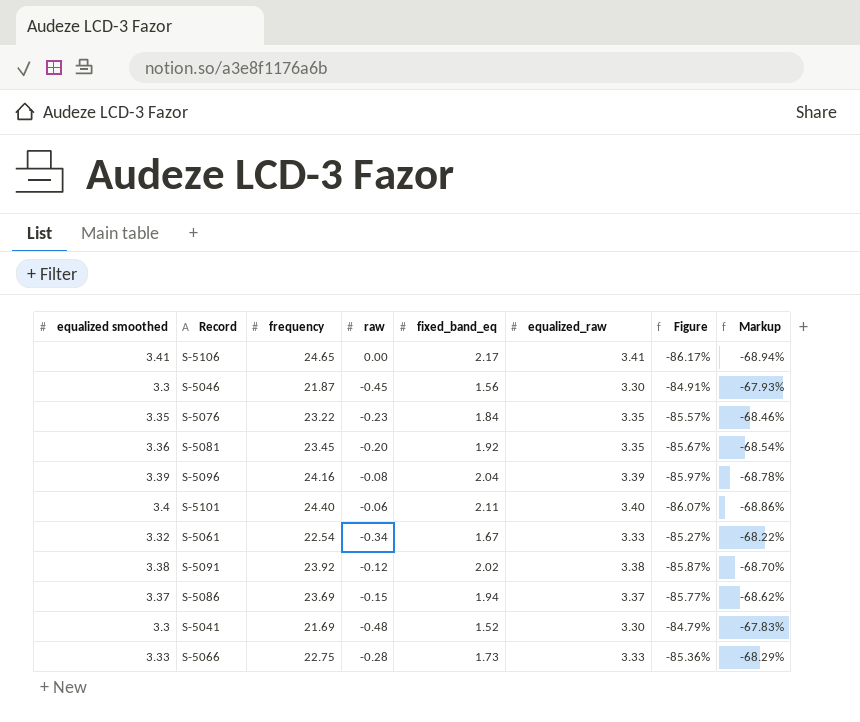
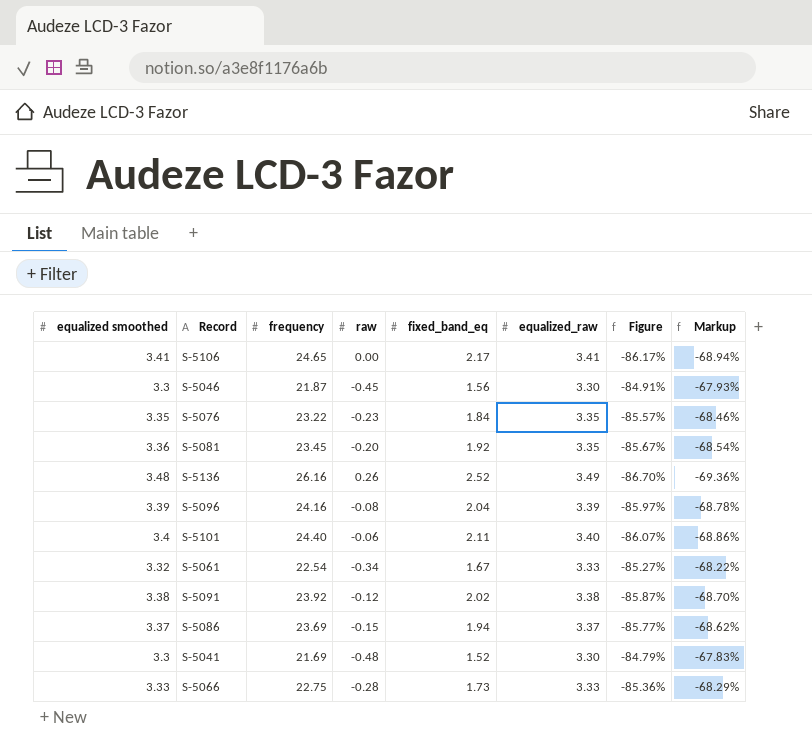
row S-5136: none -> 3.48 | 26.16 | 0.26 | 2.52 | 3.49 | -86.70% | -69.36%

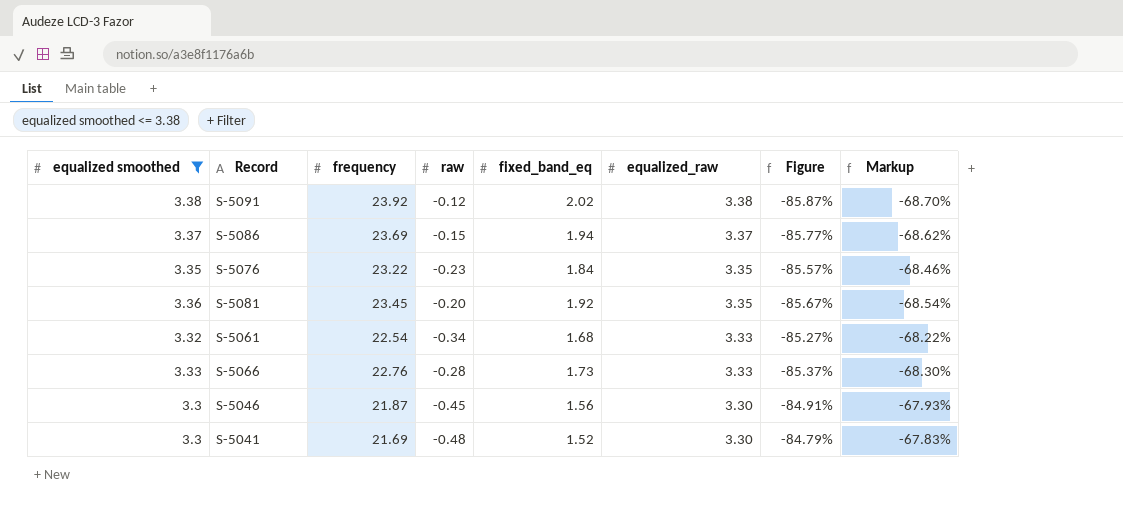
filter: none -> equalized smoothed <= 3.38
row order: none -> equalized_raw descending
S-5061 | fixed_band_eq: 1.67 -> 1.68
S-5066 | frequency: 22.75 -> 22.76
S-5066 | Figure: -85.36% -> -85.37%
S-5066 | Markup: -68.29% -> -68.30%

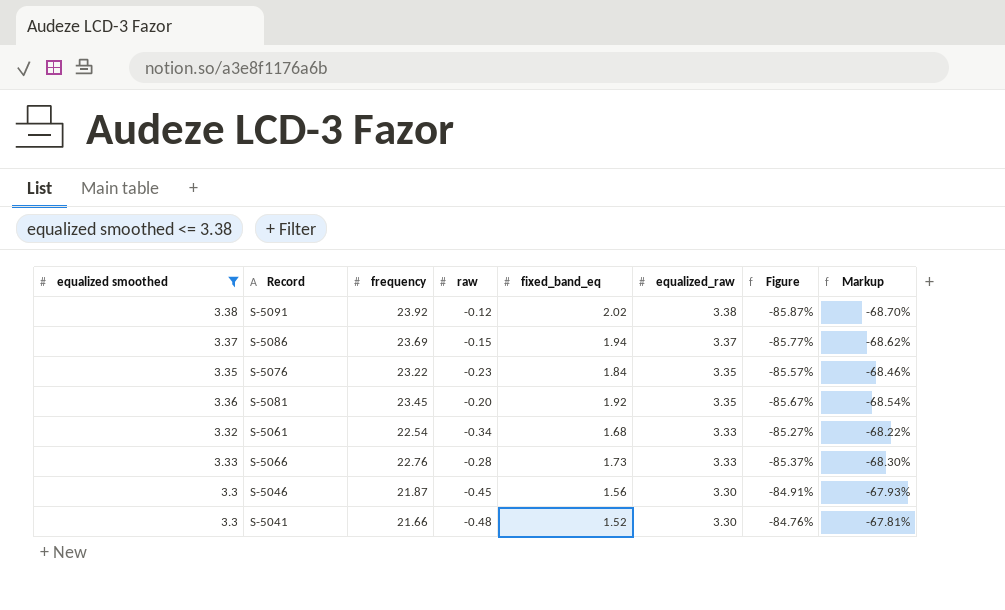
S-5041 | frequency: 21.69 -> 21.66
S-5041 | Figure: -84.79% -> -84.76%
S-5041 | Markup: -67.83% -> -67.81%

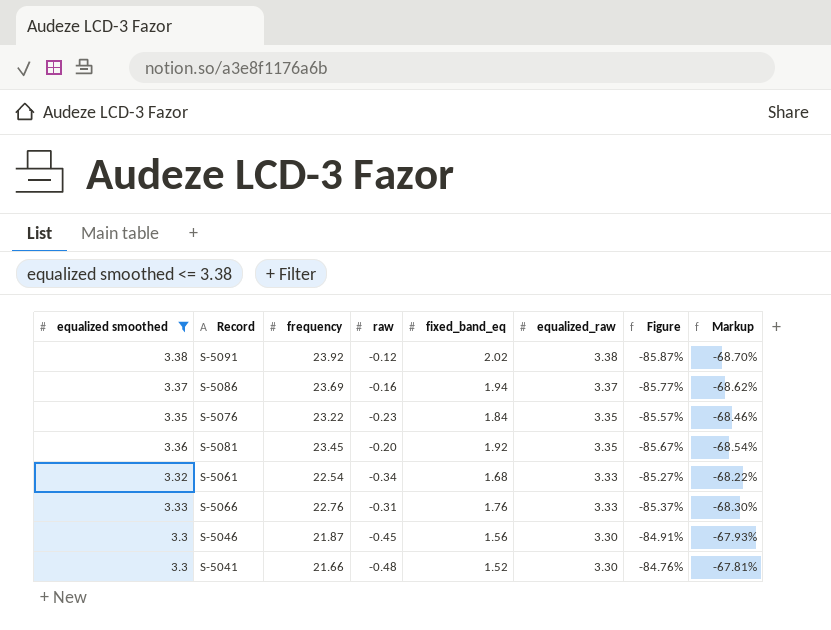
S-5086 | raw: -0.15 -> -0.16
S-5066 | raw: -0.28 -> -0.31
S-5066 | fixed_band_eq: 1.73 -> 1.76

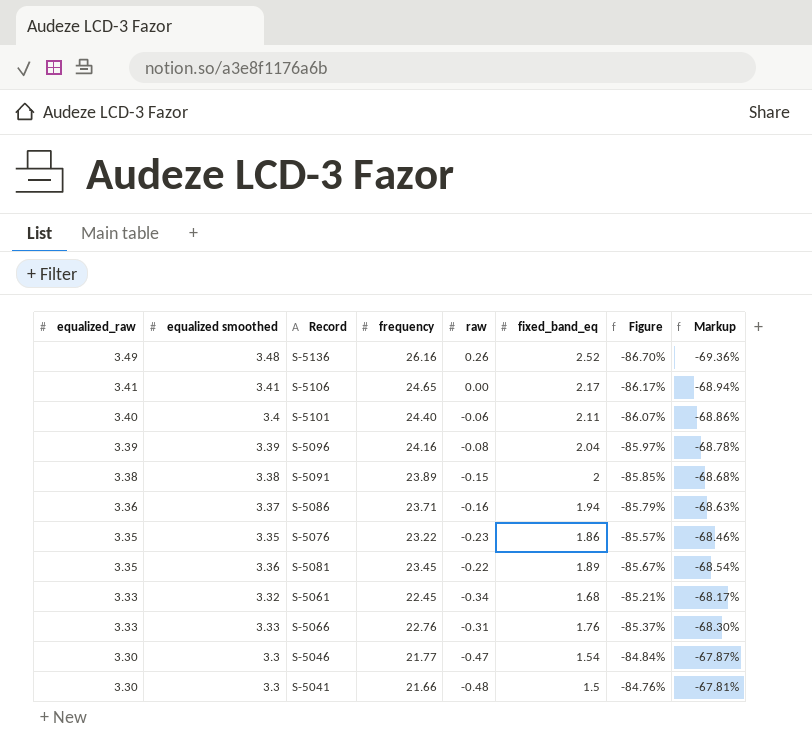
filter: equalized smoothed <= 3.38 -> none
column equalized_raw | position: 6 -> 1
S-5091 | frequency: 23.92 -> 23.89
S-5091 | raw: -0.12 -> -0.15
S-5091 | fixed_band_eq: 2.02 -> 2
S-5091 | Figure: -85.87% -> -85.85%
S-5091 | Markup: -68.70% -> -68.68%
S-5086 | equalized_raw: 3.37 -> 3.36
S-5086 | frequency: 23.69 -> 23.71
S-5086 | Figure: -85.77% -> -85.79%
S-5086 | Markup: -68.62% -> -68.63%
S-5076 | fixed_band_eq: 1.84 -> 1.86
S-5081 | raw: -0.20 -> -0.22
S-5081 | fixed_band_eq: 1.92 -> 1.89
S-5061 | frequency: 22.54 -> 22.45
S-5061 | Figure: -85.27% -> -85.21%
S-5061 | Markup: -68.22% -> -68.17%
S-5046 | frequency: 21.87 -> 21.77
S-5046 | raw: -0.45 -> -0.47
S-5046 | fixed_band_eq: 1.56 -> 1.54
S-5046 | Figure: -84.91% -> -84.84%
S-5046 | Markup: -67.93% -> -67.87%
S-5041 | fixed_band_eq: 1.52 -> 1.5

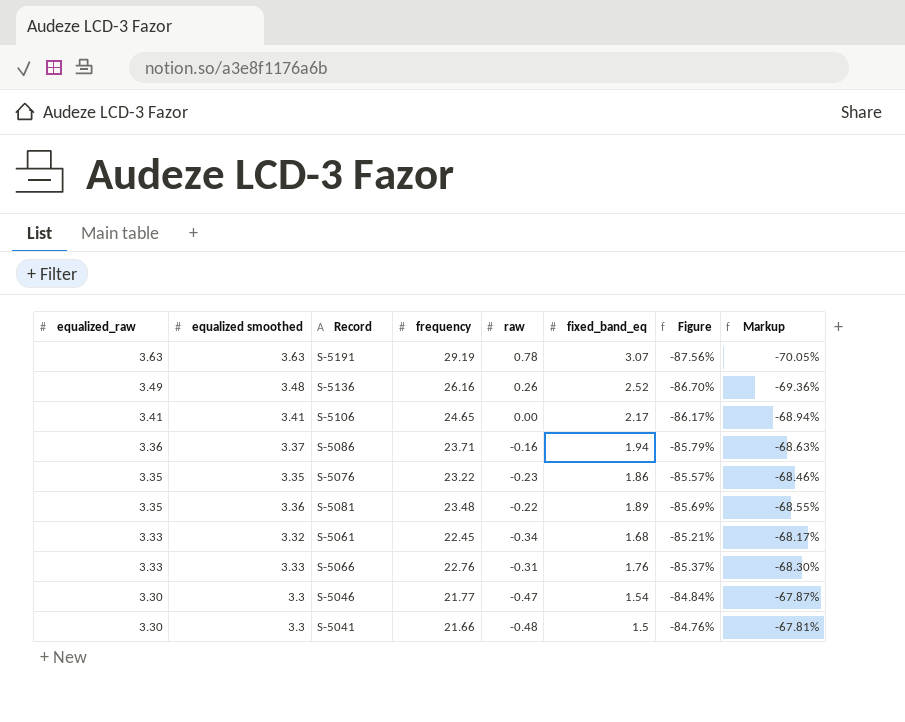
row S-5101: 3.40 | 3.4 | 24.40 | -0.06 | 2.11 | -86.07% | -68.86% -> none
row S-5096: 3.39 | 3.39 | 24.16 | -0.08 | 2.04 | -85.97% | -68.78% -> none
row S-5091: 3.38 | 3.38 | 23.89 | -0.15 | 2 | -85.85% | -68.68% -> none
row S-5191: none -> 3.63 | 3.63 | 29.19 | 0.78 | 3.07 | -87.56% | -70.05%
S-5081 | frequency: 23.45 -> 23.48
S-5081 | Figure: -85.67% -> -85.69%
S-5081 | Markup: -68.54% -> -68.55%

